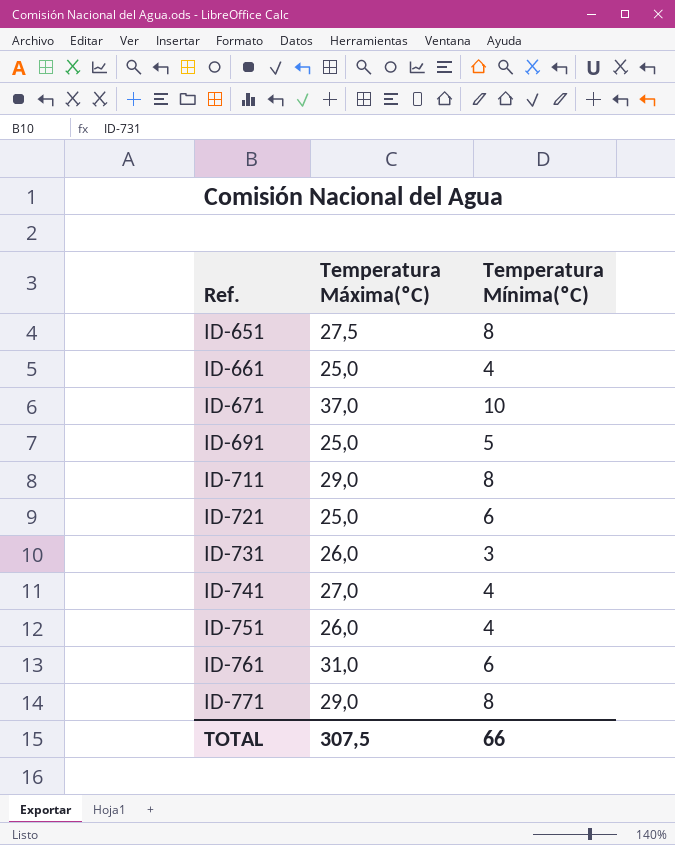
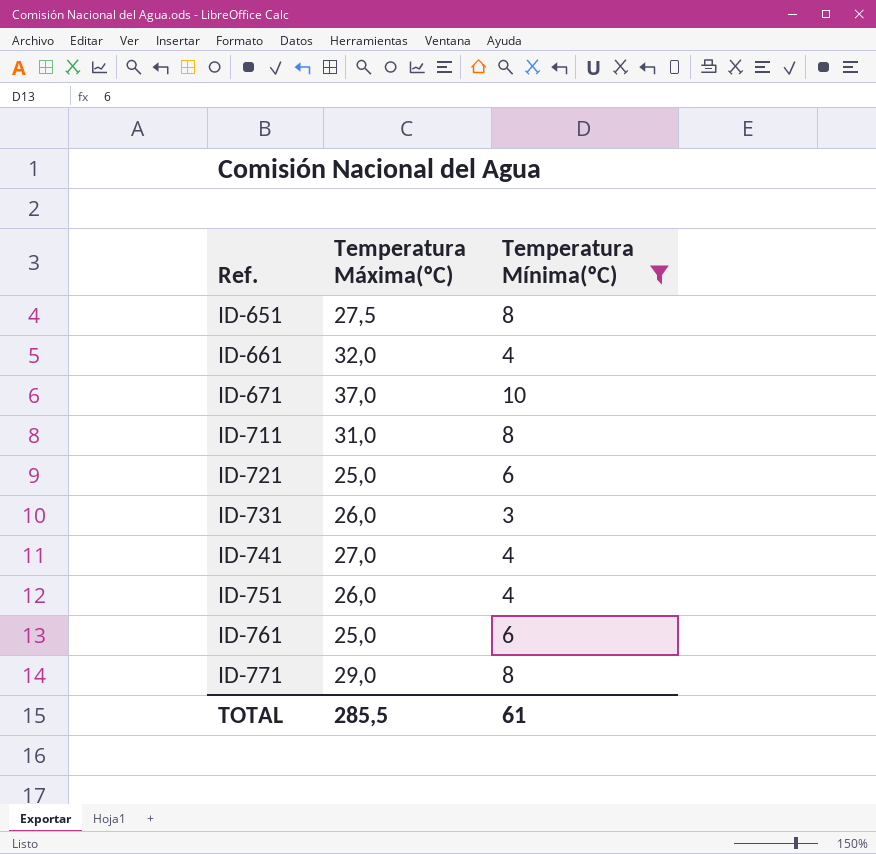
filter: none -> Temperatura Mínima(ºC) != 5
ID-661 | Temperatura Máxima(ºC): 25,0 -> 32,0
ID-711 | Temperatura Máxima(ºC): 29,0 -> 31,0
ID-761 | Temperatura Máxima(ºC): 31,0 -> 25,0
TOTAL | Temperatura Máxima(ºC): 307,5 -> 285,5
TOTAL | Temperatura Mínima(ºC): 66 -> 61

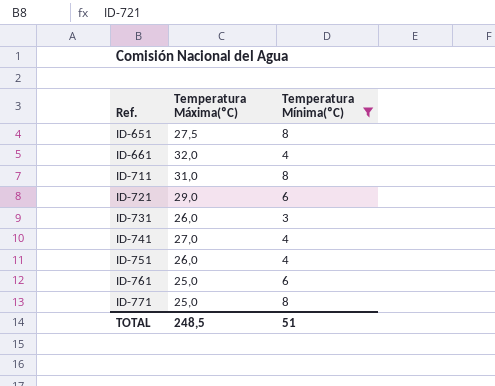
row ID-671: 37,0 | 10 -> none
ID-721 | Temperatura Máxima(ºC): 25,0 -> 29,0
ID-771 | Temperatura Máxima(ºC): 29,0 -> 25,0
TOTAL | Temperatura Máxima(ºC): 285,5 -> 248,5
TOTAL | Temperatura Mínima(ºC): 61 -> 51

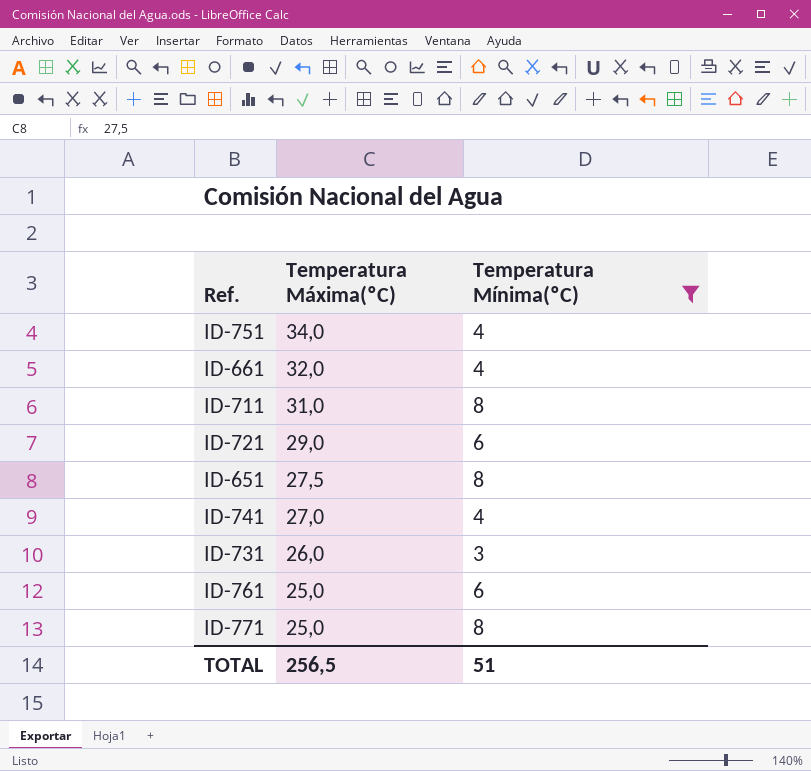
row order: Ref. ascending -> Temperatura Máxima(ºC) descending
ID-751 | Temperatura Máxima(ºC): 26,0 -> 34,0
TOTAL | Temperatura Máxima(ºC): 248,5 -> 256,5

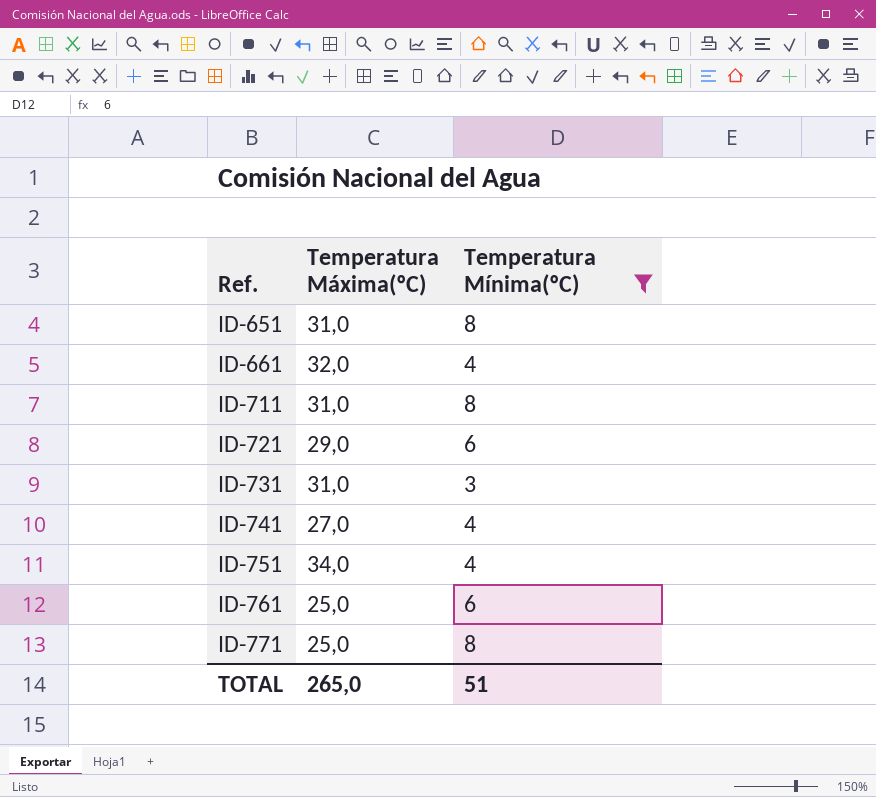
row order: Temperatura Máxima(ºC) descending -> Ref. ascending
ID-651 | Temperatura Máxima(ºC): 27,5 -> 31,0
ID-731 | Temperatura Máxima(ºC): 26,0 -> 31,0
TOTAL | Temperatura Máxima(ºC): 256,5 -> 265,0

